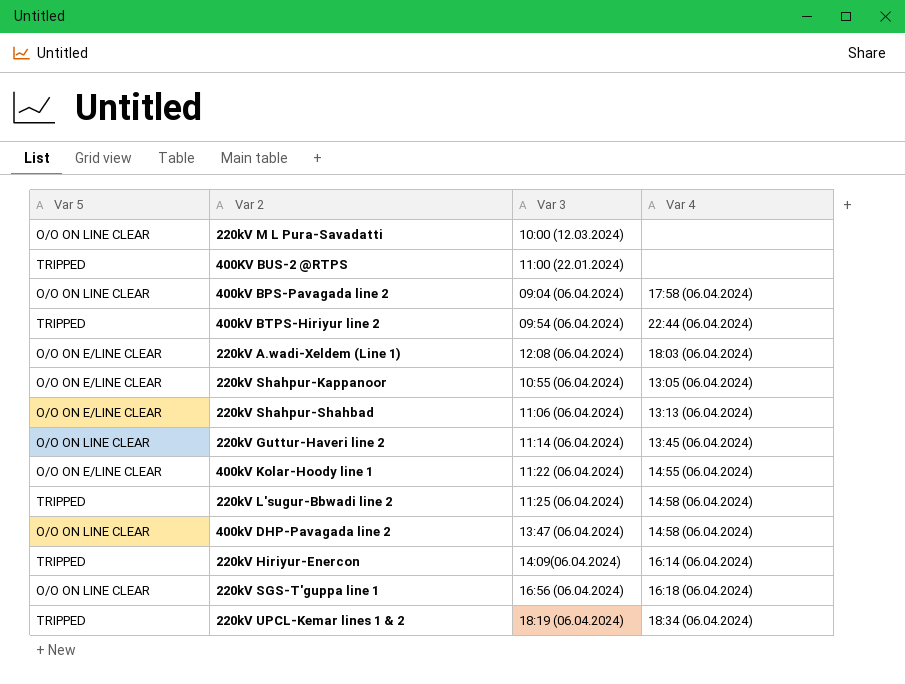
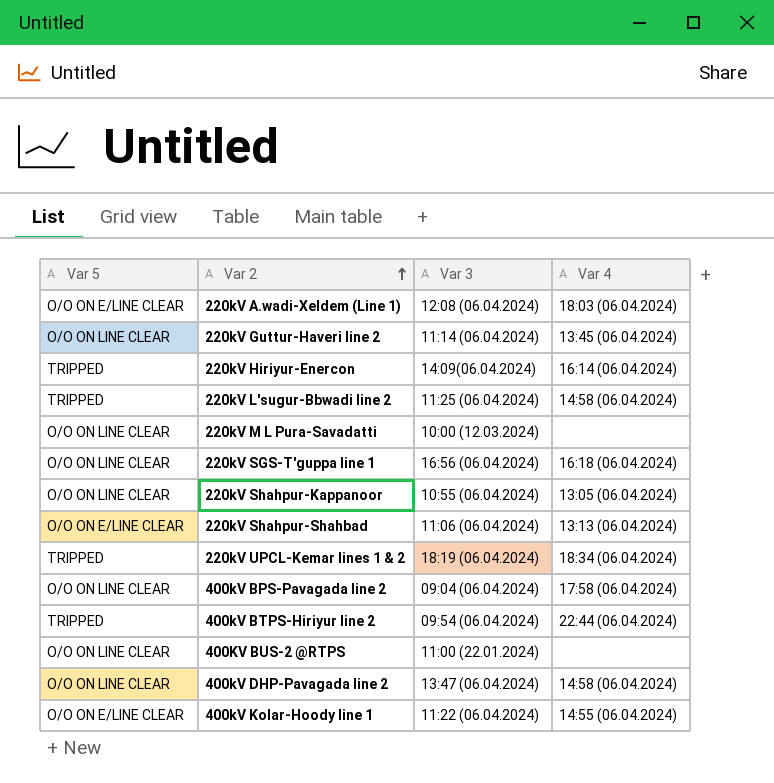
row order: none -> Var 2 ascending
220kV Shahpur-Kappanoor | Var 5: O/O ON E/LINE CLEAR -> O/O ON LINE CLEAR
400KV BUS-2 @RTPS | Var 5: TRIPPED -> O/O ON LINE CLEAR

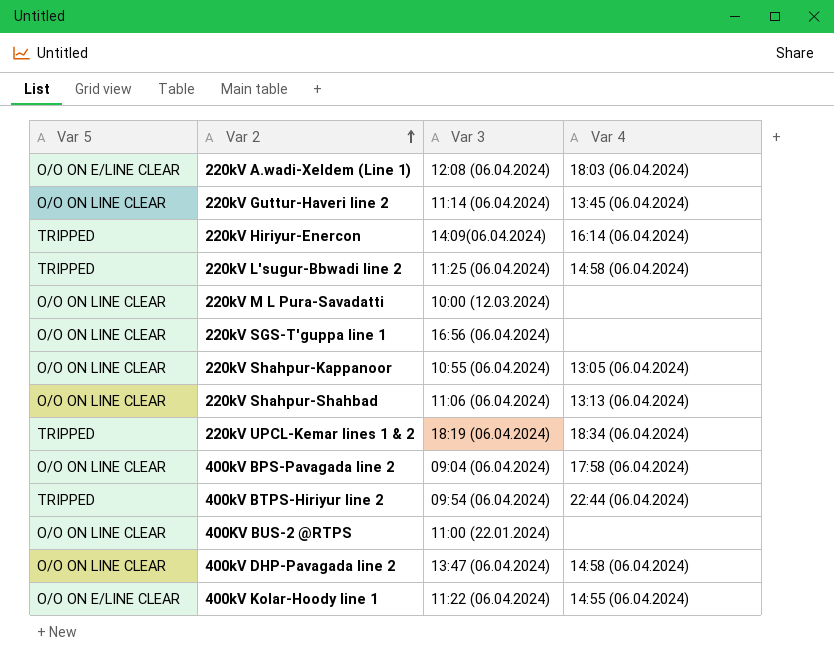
220kV SGS-T'guppa line 1 | Var 4: 16:18 (06.04.2024) -> none
220kV Shahpur-Shahbad | Var 5: O/O ON E/LINE CLEAR -> O/O ON LINE CLEAR

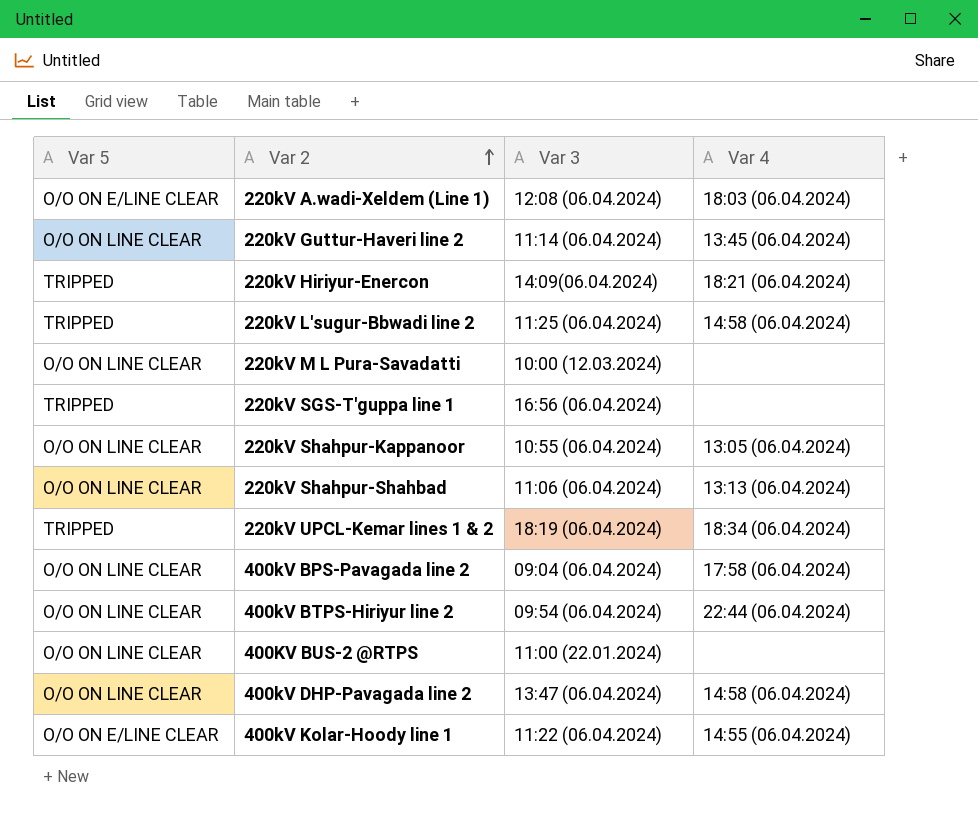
220kV Hiriyur-Enercon | Var 4: 16:14 (06.04.2024) -> 18:21 (06.04.2024)
220kV SGS-T'guppa line 1 | Var 5: O/O ON LINE CLEAR -> TRIPPED
400kV BTPS-Hiriyur line 2 | Var 5: TRIPPED -> O/O ON LINE CLEAR

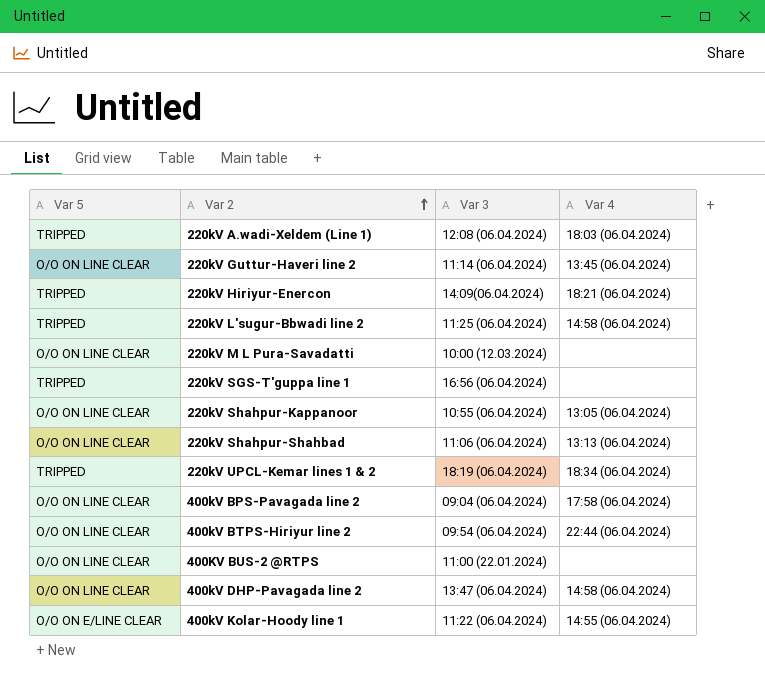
220kV A.wadi-Xeldem (Line 1) | Var 5: O/O ON E/LINE CLEAR -> TRIPPED

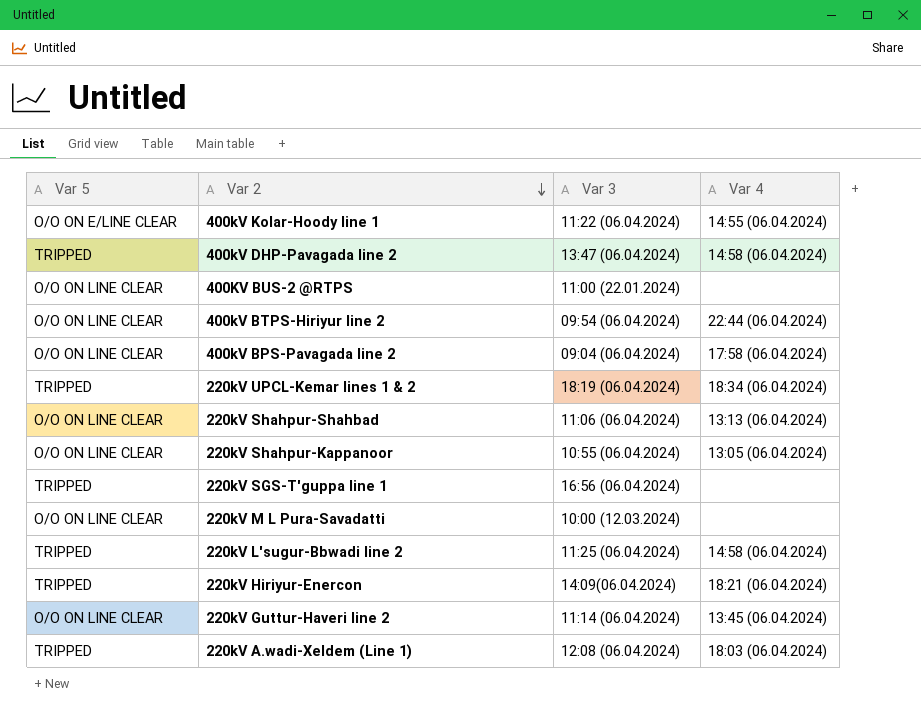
row order: Var 2 ascending -> Var 2 descending
400kV DHP-Pavagada line 2 | Var 5: O/O ON LINE CLEAR -> TRIPPED

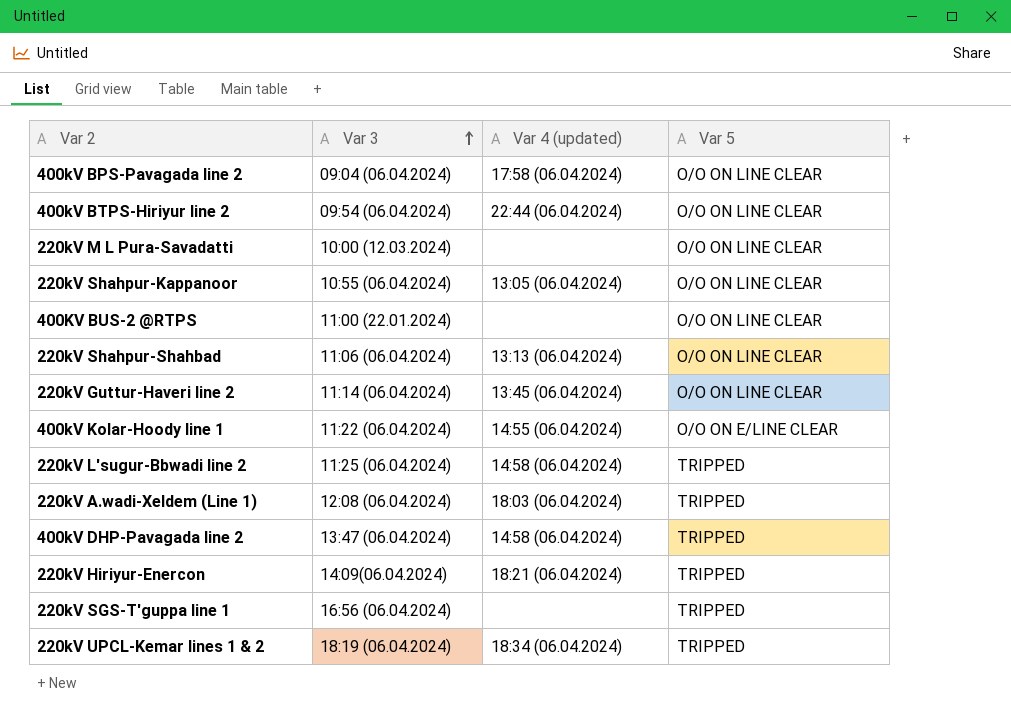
row order: Var 2 descending -> Var 3 ascending
column name: Var 4 -> Var 4 (updated)
column Var 5 | position: 1 -> 4

